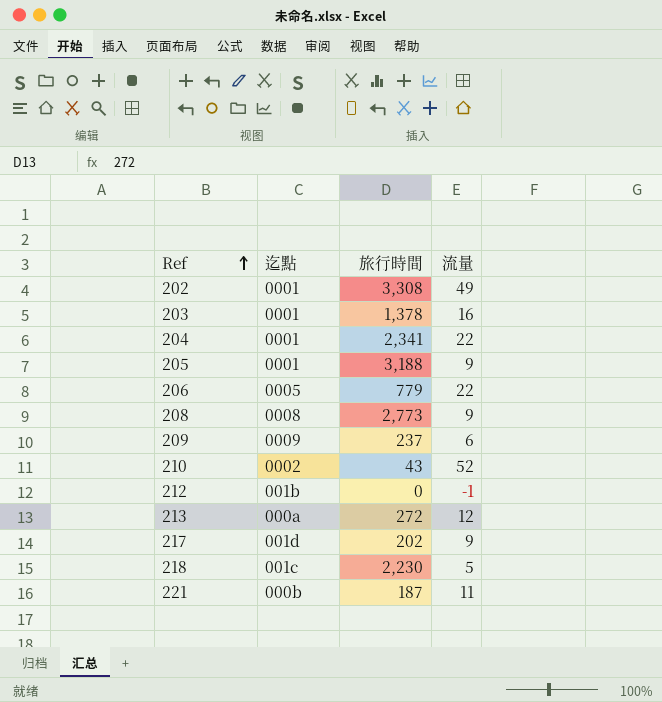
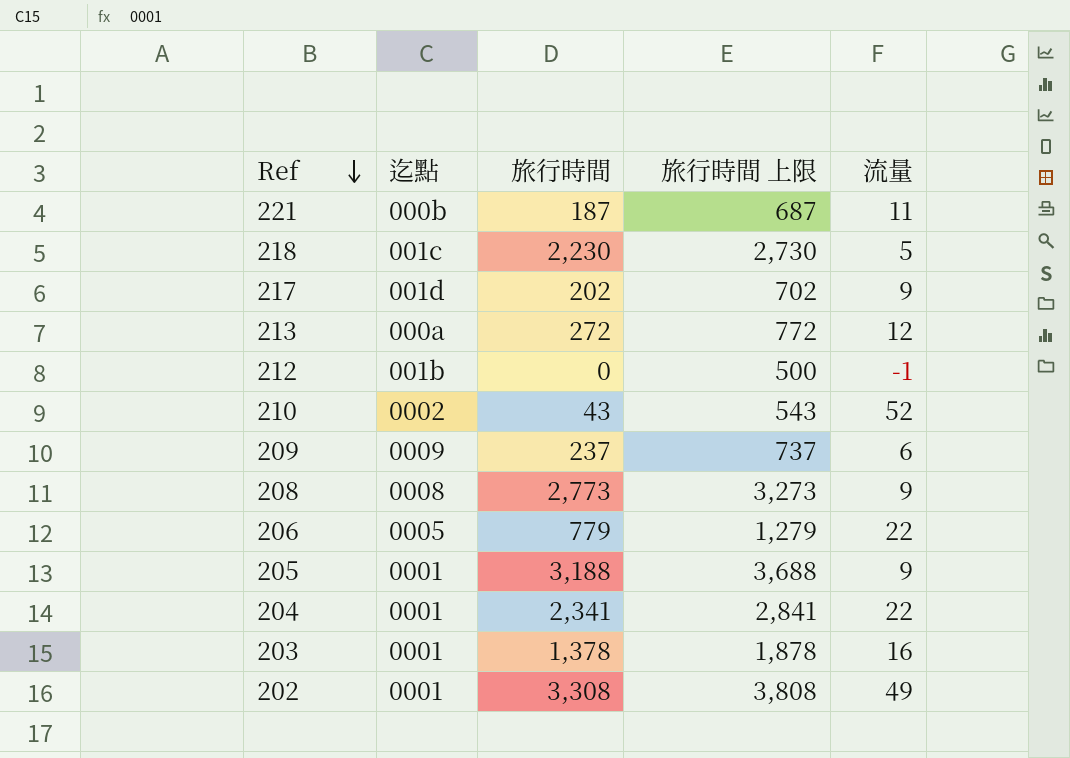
row order: Ref ascending -> Ref descending
column 旅行時間 上限 | formula: none -> [旅行時間] + 500

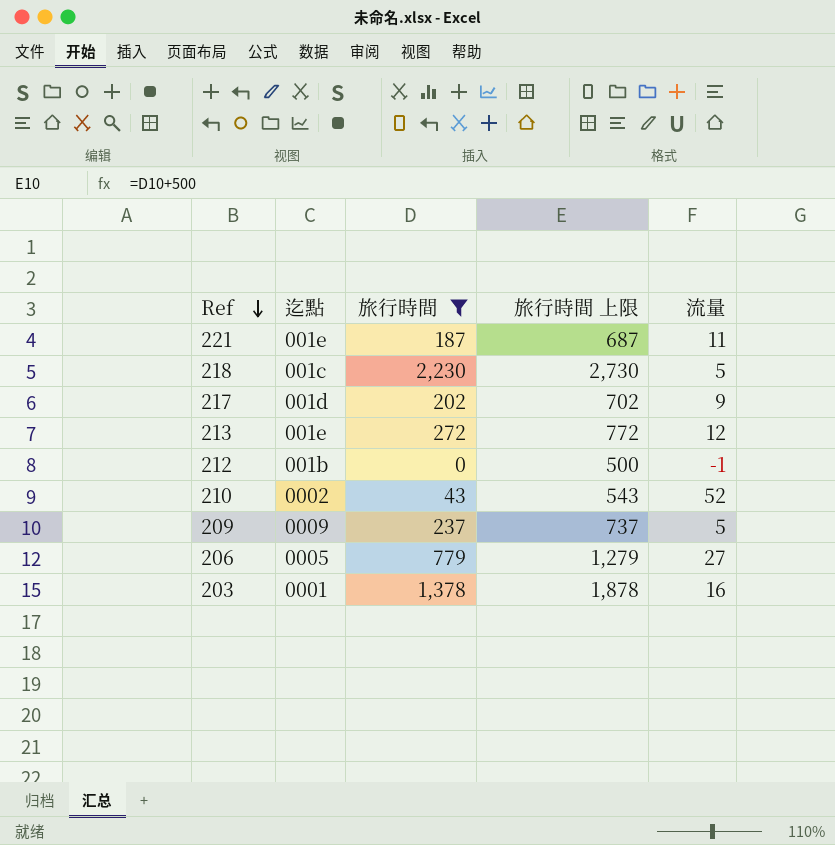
filter: none -> 旅行時間 <= 2,230
221 | 迄點: 000b -> 001e
213 | 迄點: 000a -> 001e
209 | 流量: 6 -> 5
206 | 流量: 22 -> 27

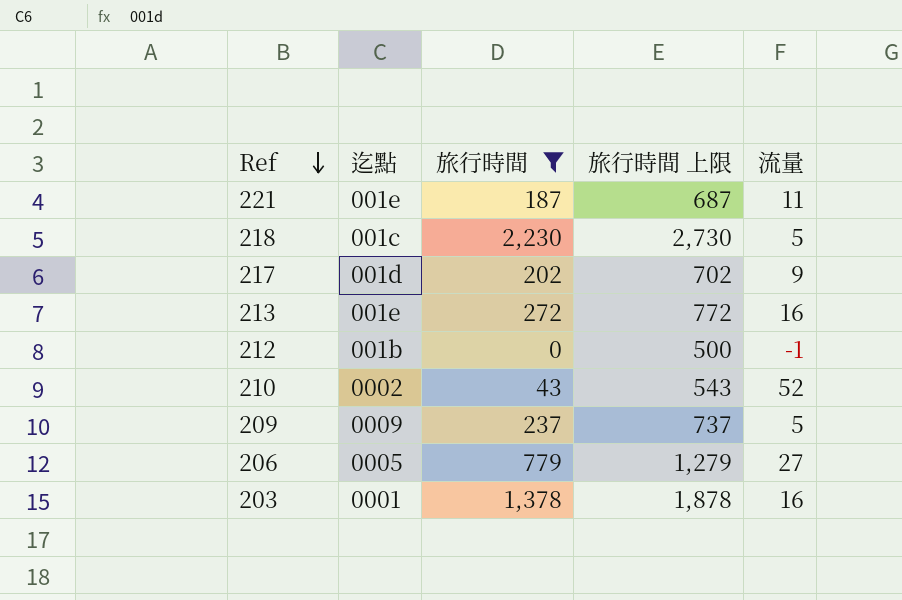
213 | 流量: 12 -> 16

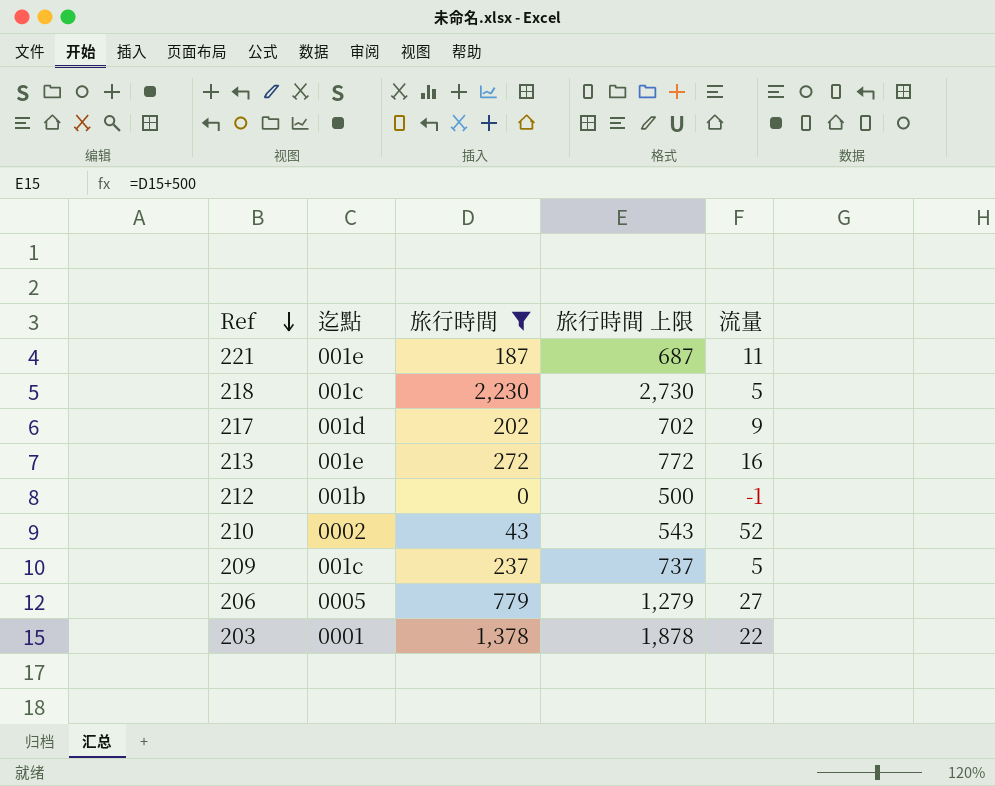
209 | 迄點: 0009 -> 001c
203 | 流量: 16 -> 22

